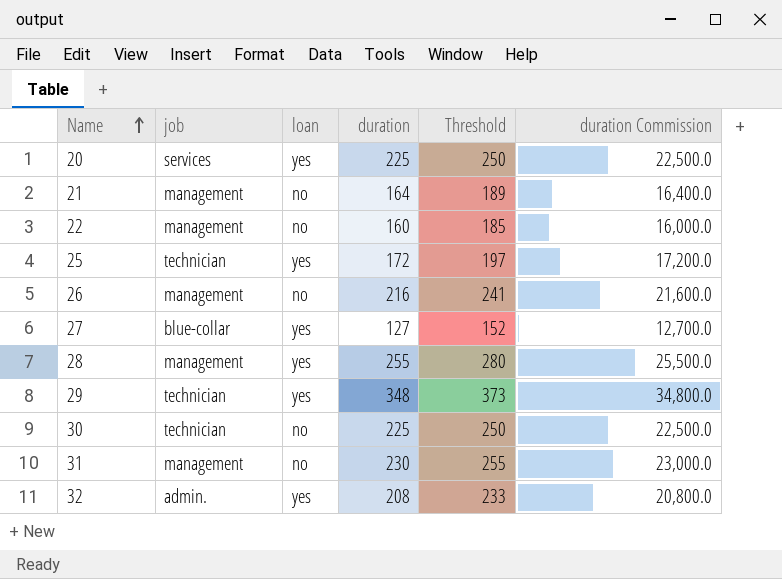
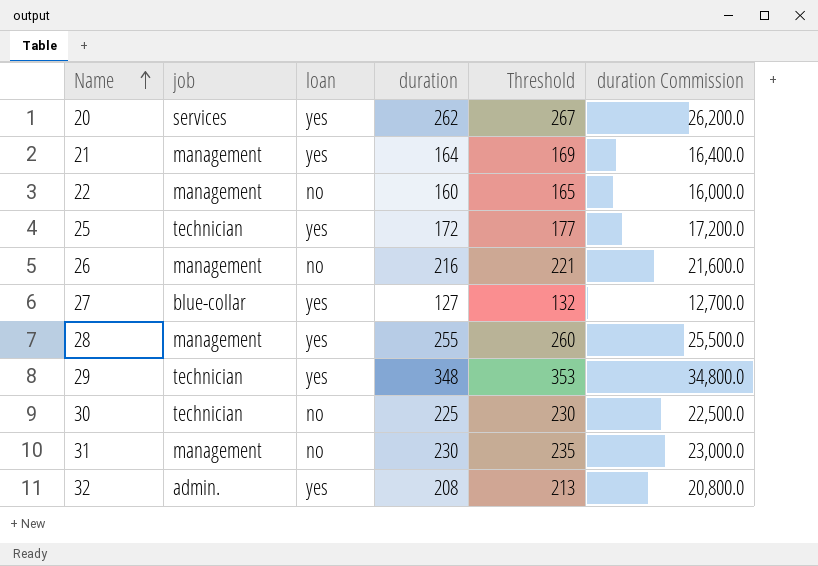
column Threshold | formula: [duration] + 25 -> [duration] + 5
20 | duration: 225 -> 262
20 | duration Commission: 22,500.0 -> 26,200.0
21 | loan: no -> yes

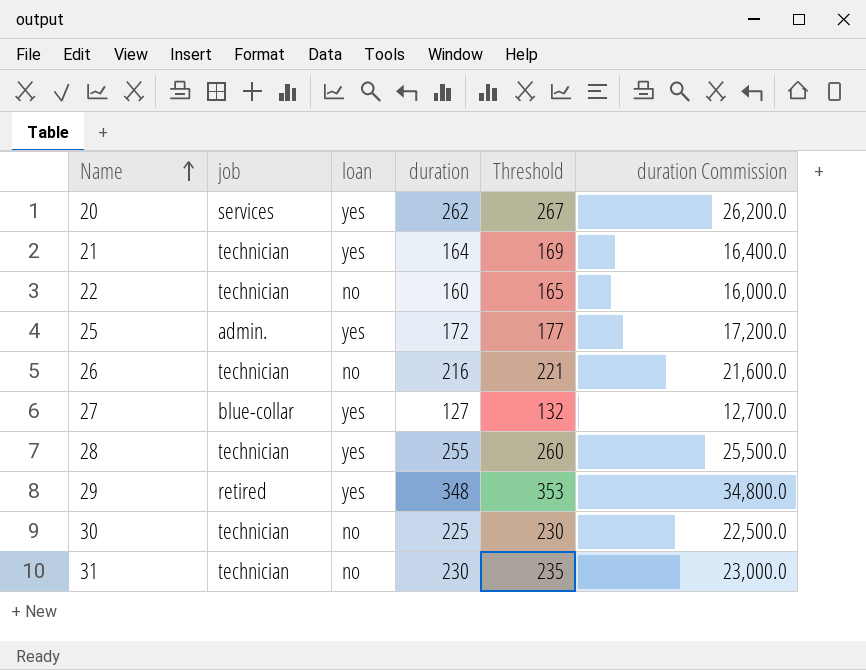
row 32: admin. | yes | 208 | 213 | 20,800.0 -> none
21 | job: management -> technician
22 | job: management -> technician
25 | job: technician -> admin.
26 | job: management -> technician
28 | job: management -> technician
29 | job: technician -> retired
31 | job: management -> technician

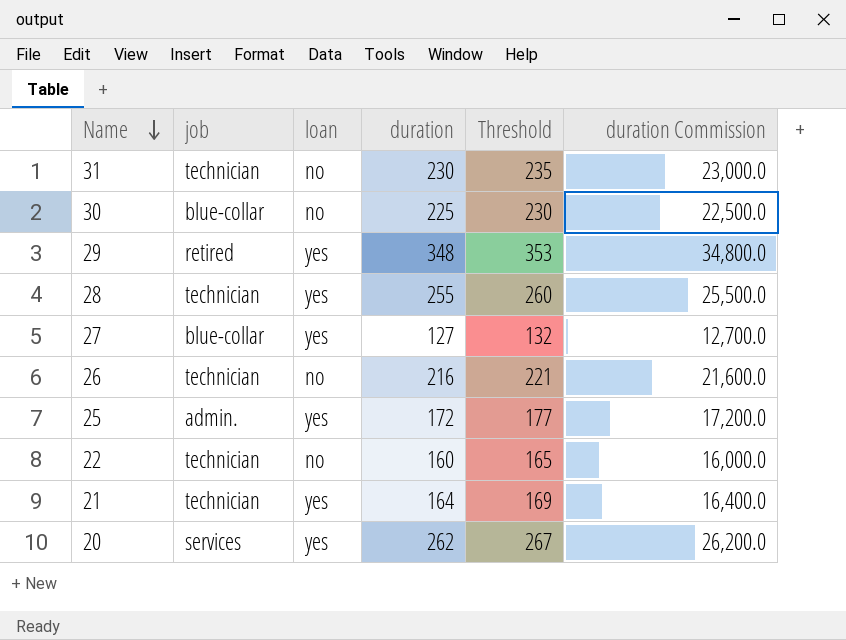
row order: Name ascending -> Name descending
30 | job: technician -> blue-collar

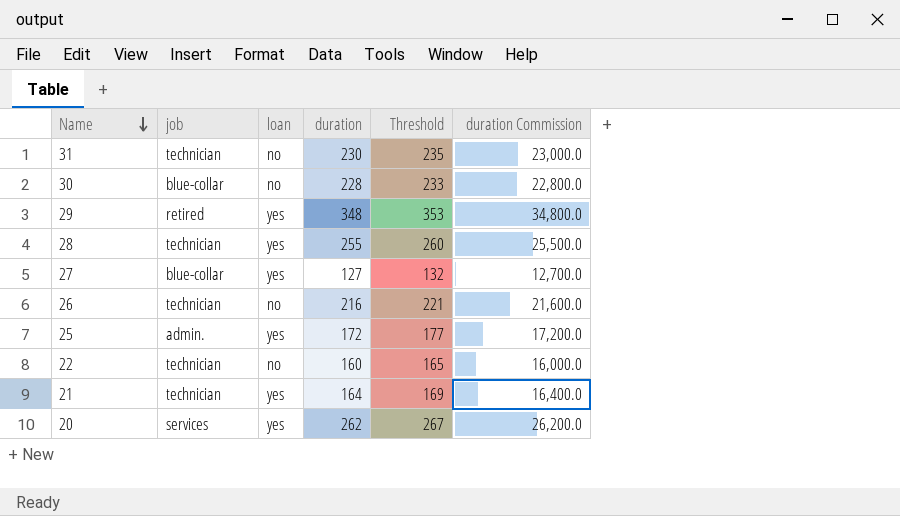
30 | duration: 225 -> 228
30 | Threshold: 230 -> 233
30 | duration Commission: 22,500.0 -> 22,800.0

